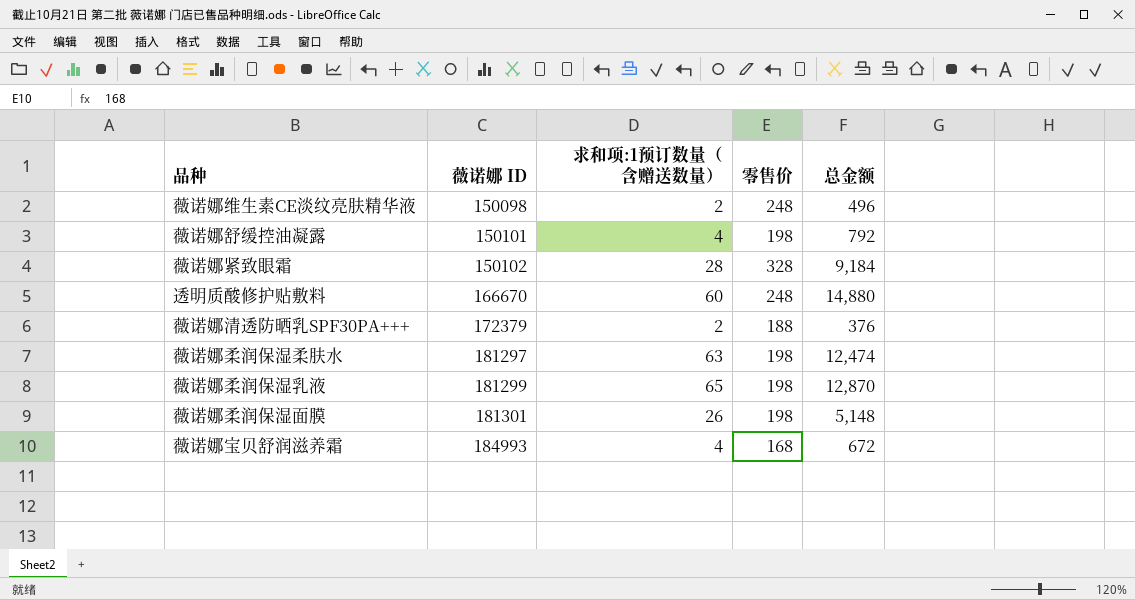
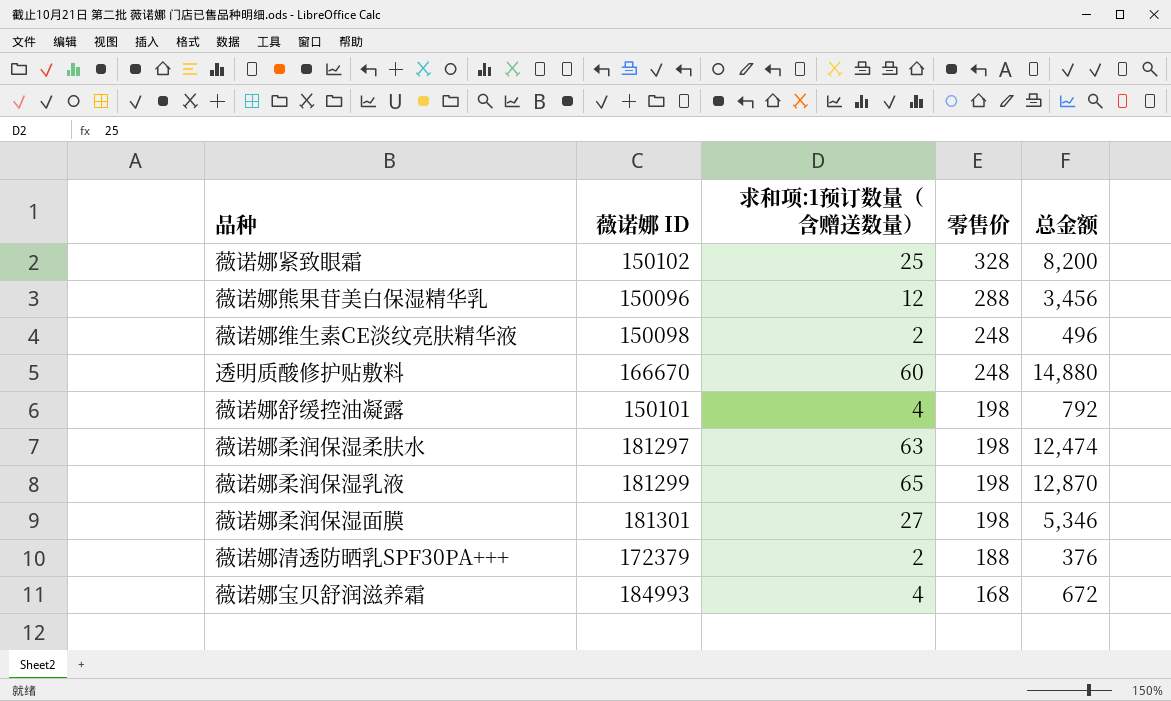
row order: 薇诺娜 ID ascending -> 零售价 descending
薇诺娜紧致眼霜 | 求和项:1预订数量（含赠送数量）: 28 -> 25
薇诺娜紧致眼霜 | 总金额: 9,184 -> 8,200
row 薇诺娜熊果苷美白保湿精华乳: none -> 150096 | 12 | 288 | 3,456
薇诺娜柔润保湿面膜 | 求和项:1预订数量（含赠送数量）: 26 -> 27
薇诺娜柔润保湿面膜 | 总金额: 5,148 -> 5,346

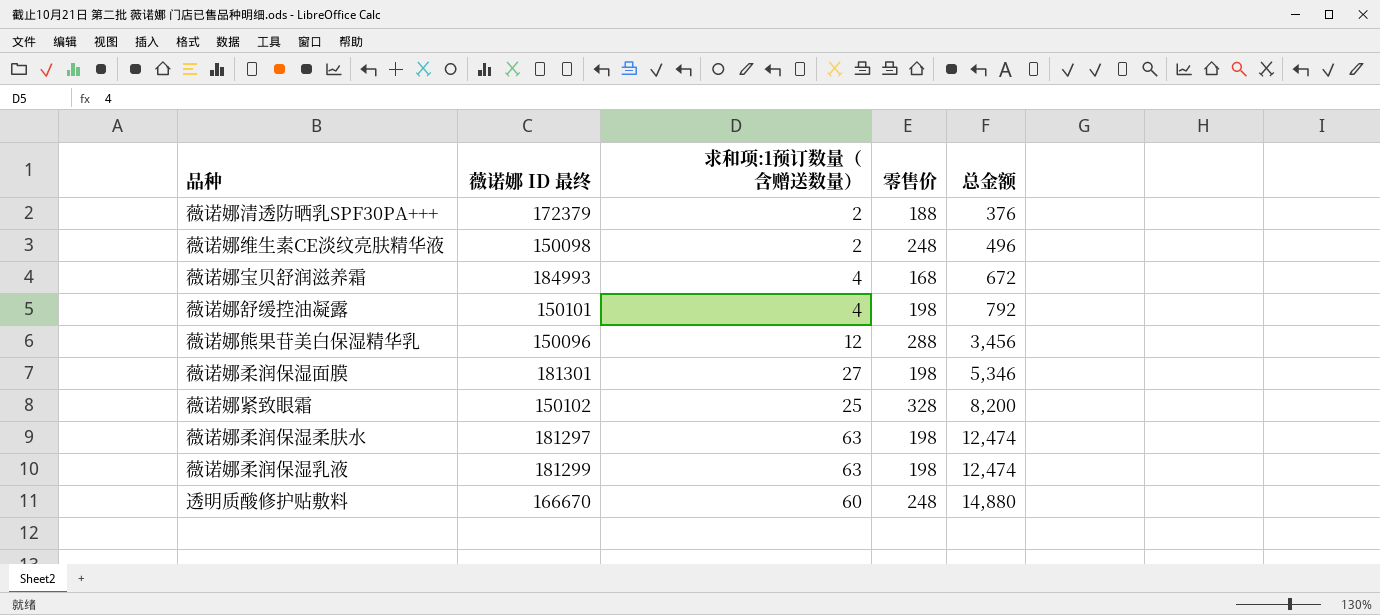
row order: 零售价 descending -> 总金额 ascending
column name: 薇诺娜 ID -> 薇诺娜 ID 最终
薇诺娜柔润保湿乳液 | 求和项:1预订数量（含赠送数量）: 65 -> 63
薇诺娜柔润保湿乳液 | 总金额: 12,870 -> 12,474

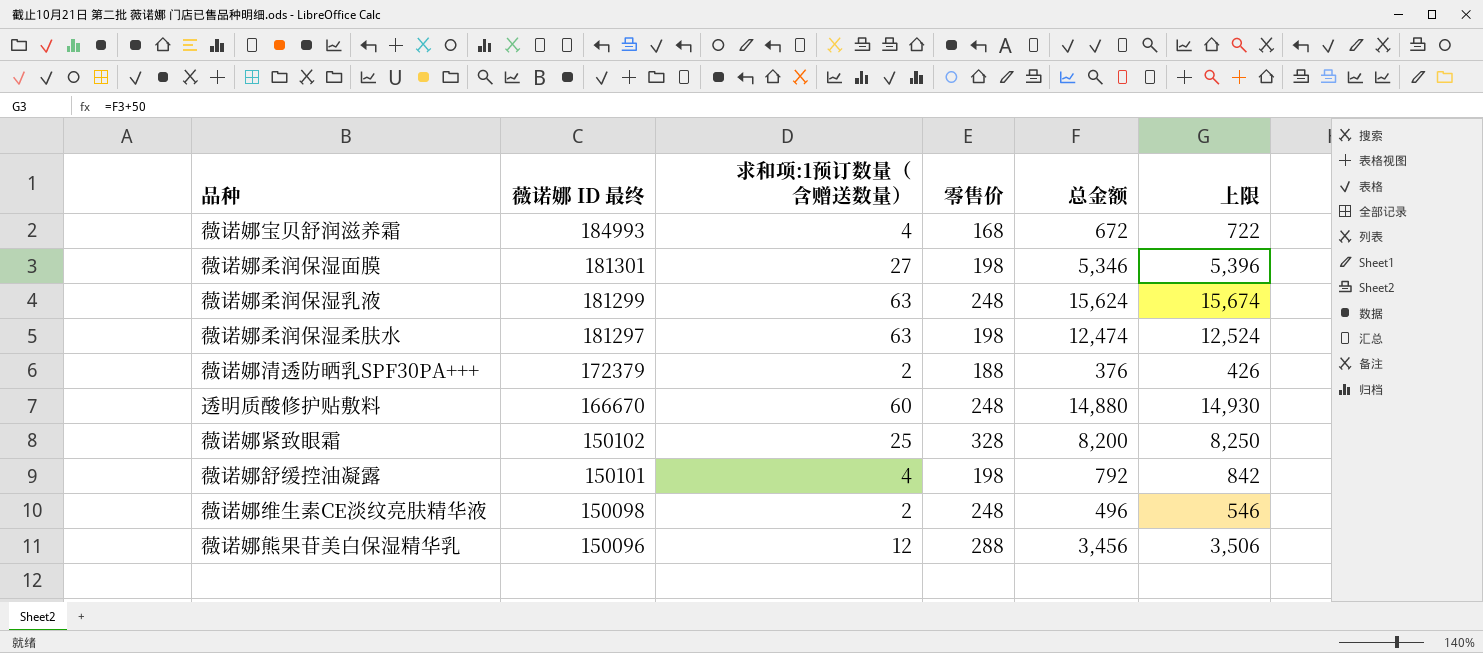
row order: 总金额 ascending -> 薇诺娜 ID 最终 descending
column 上限 | formula: none -> [总金额] + 50
薇诺娜柔润保湿乳液 | 零售价: 198 -> 248
薇诺娜柔润保湿乳液 | 总金额: 12,474 -> 15,624

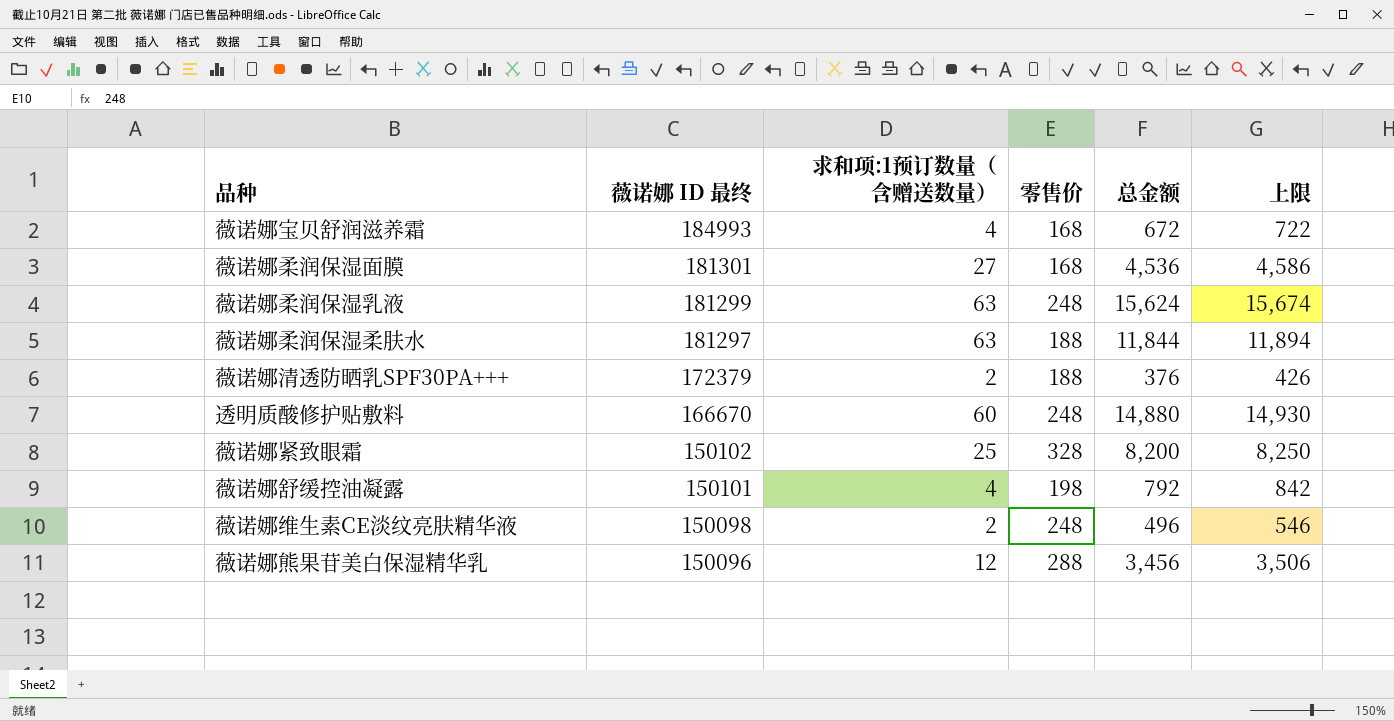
薇诺娜柔润保湿面膜 | 零售价: 198 -> 168
薇诺娜柔润保湿面膜 | 总金额: 5,346 -> 4,536
薇诺娜柔润保湿面膜 | 上限: 5,396 -> 4,586
薇诺娜柔润保湿柔肤水 | 零售价: 198 -> 188
薇诺娜柔润保湿柔肤水 | 总金额: 12,474 -> 11,844
薇诺娜柔润保湿柔肤水 | 上限: 12,524 -> 11,894

